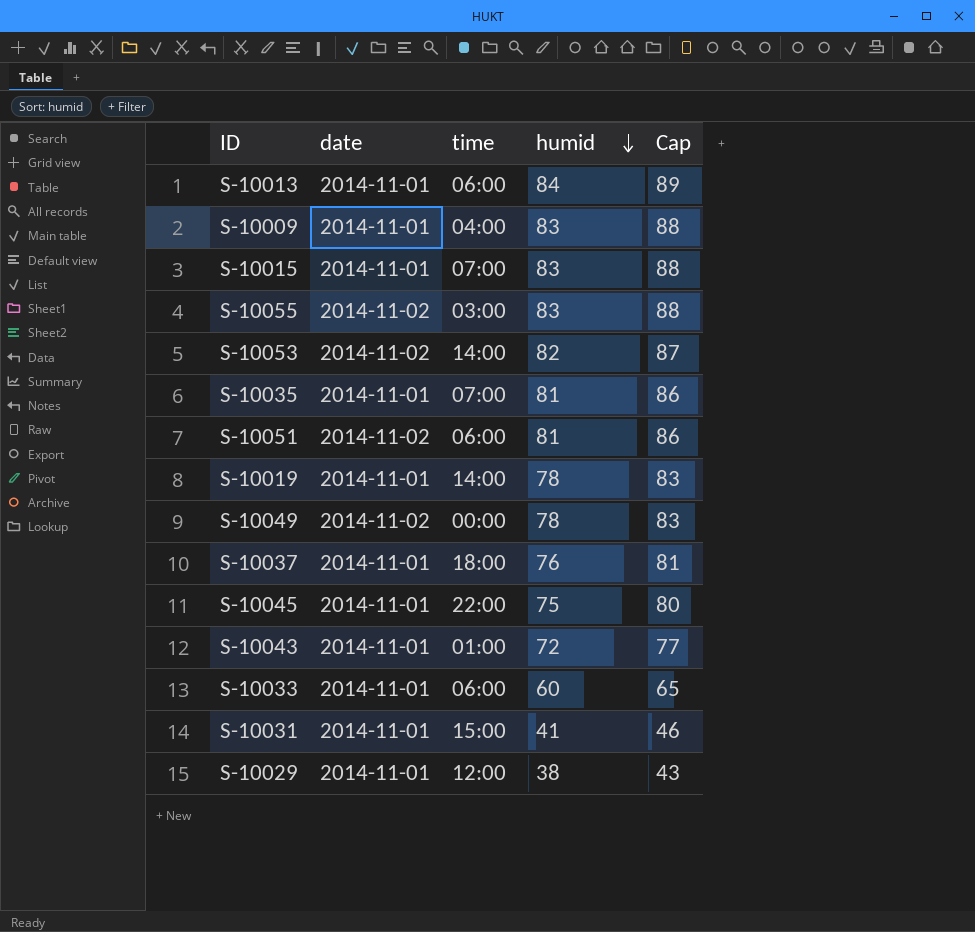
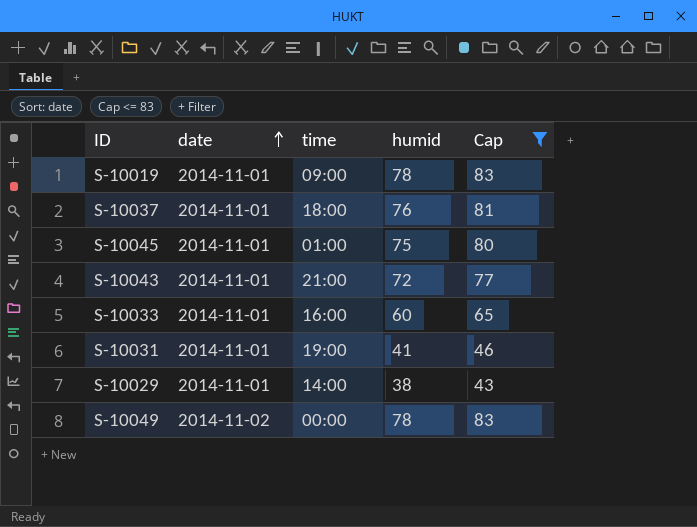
filter: none -> Cap <= 83
row order: humid descending -> date ascending
S-10019 | time: 14:00 -> 09:00
S-10045 | time: 22:00 -> 01:00
S-10043 | time: 01:00 -> 21:00
S-10033 | time: 06:00 -> 16:00
S-10031 | time: 15:00 -> 19:00
S-10029 | time: 12:00 -> 14:00

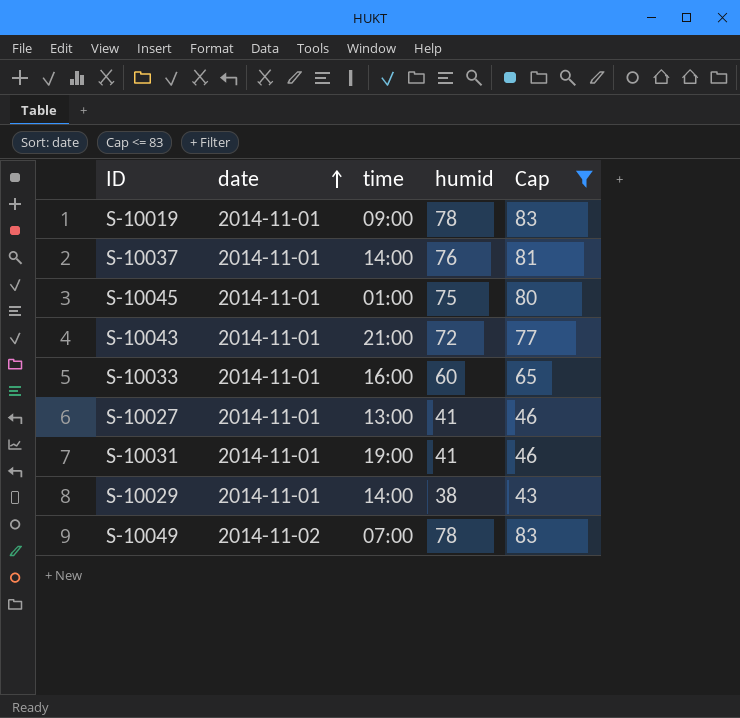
S-10037 | time: 18:00 -> 14:00
row S-10027: none -> 2014-11-01 | 13:00 | 41 | 46
S-10049 | time: 00:00 -> 07:00

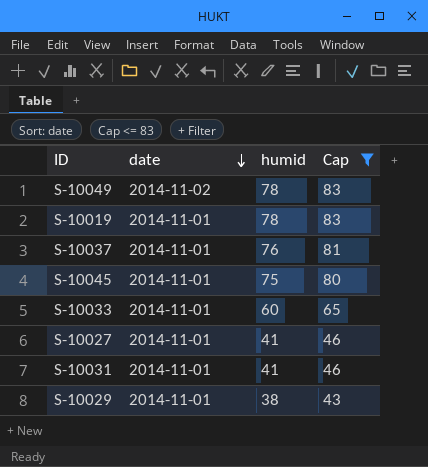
row order: date ascending -> date descending
column time | position: 3 -> none
row S-10043: 2014-11-01 | 21:00 | 72 | 77 -> none

